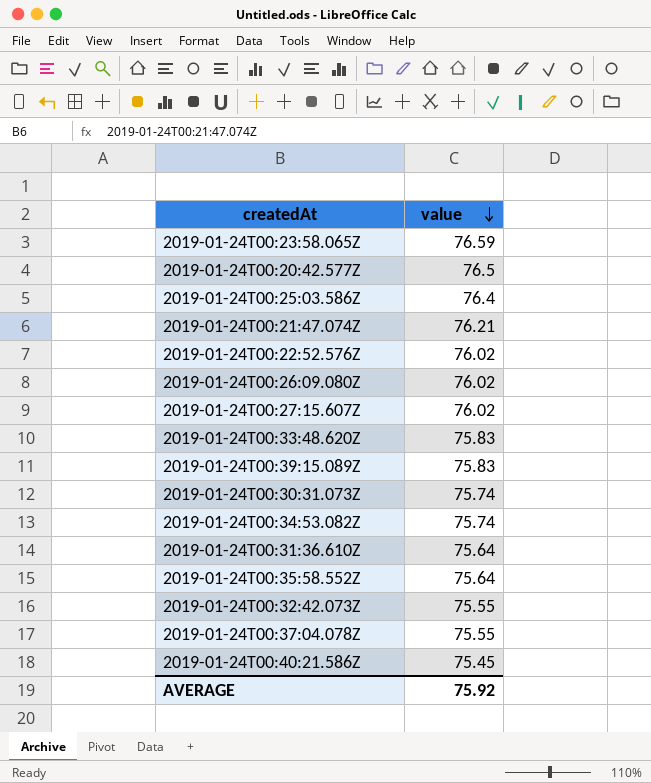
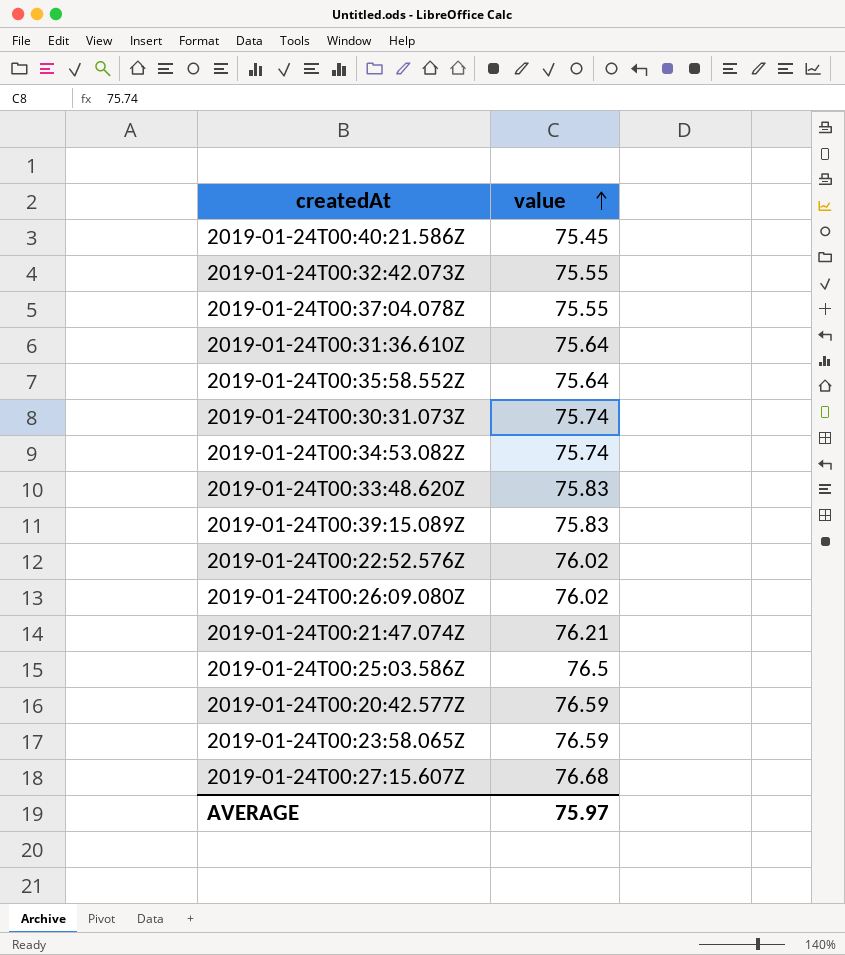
row order: value descending -> value ascending
2019-01-24T00:25:03.586Z | value: 76.4 -> 76.5
2019-01-24T00:20:42.577Z | value: 76.5 -> 76.59
2019-01-24T00:27:15.607Z | value: 76.02 -> 76.68
AVERAGE | value: 75.92 -> 75.97

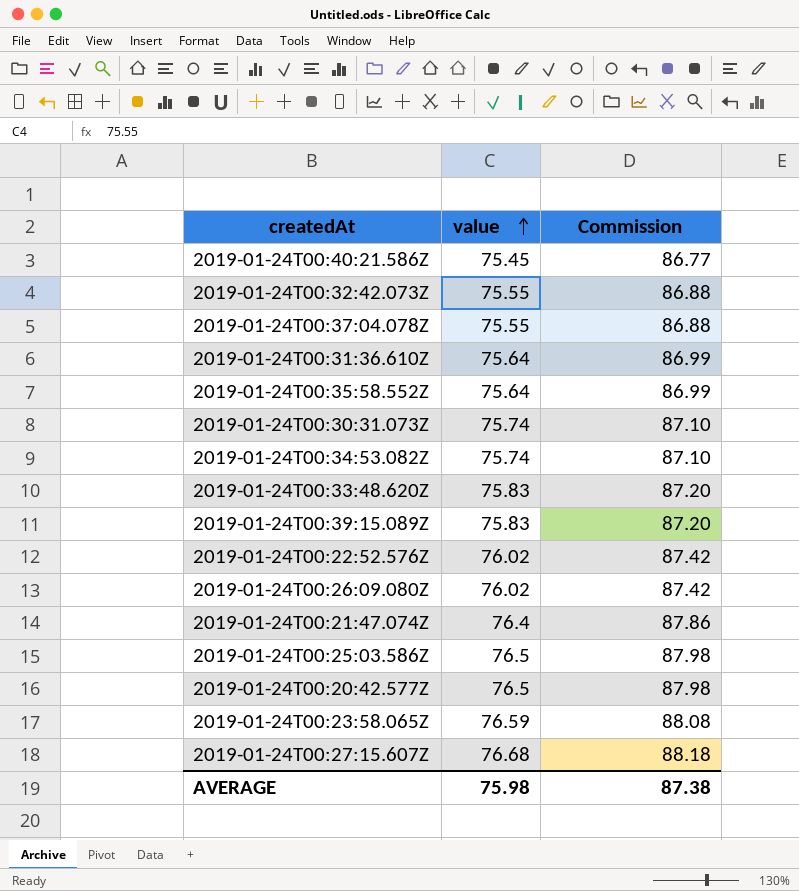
column Commission | formula: none -> [value] * 1.15
2019-01-24T00:21:47.074Z | value: 76.21 -> 76.4
2019-01-24T00:20:42.577Z | value: 76.59 -> 76.5
AVERAGE | value: 75.97 -> 75.98

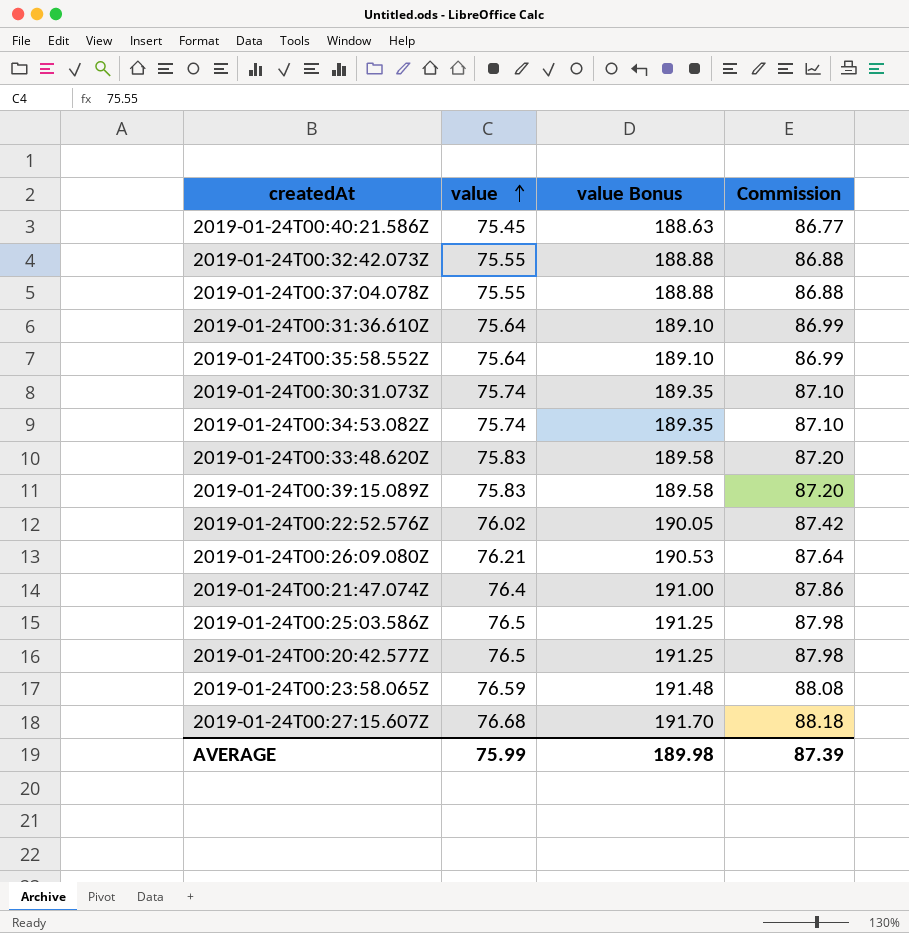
column value Bonus | formula: none -> [value] * 2.5
2019-01-24T00:26:09.080Z | value: 76.02 -> 76.21
2019-01-24T00:26:09.080Z | Commission: 87.42 -> 87.64
AVERAGE | value: 75.98 -> 75.99
AVERAGE | Commission: 87.38 -> 87.39

